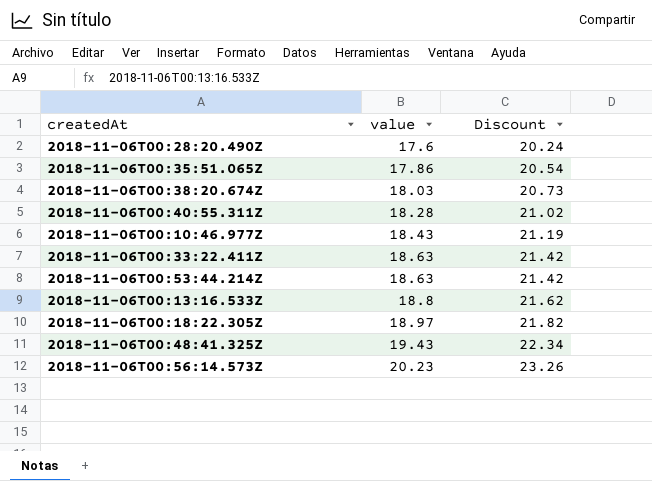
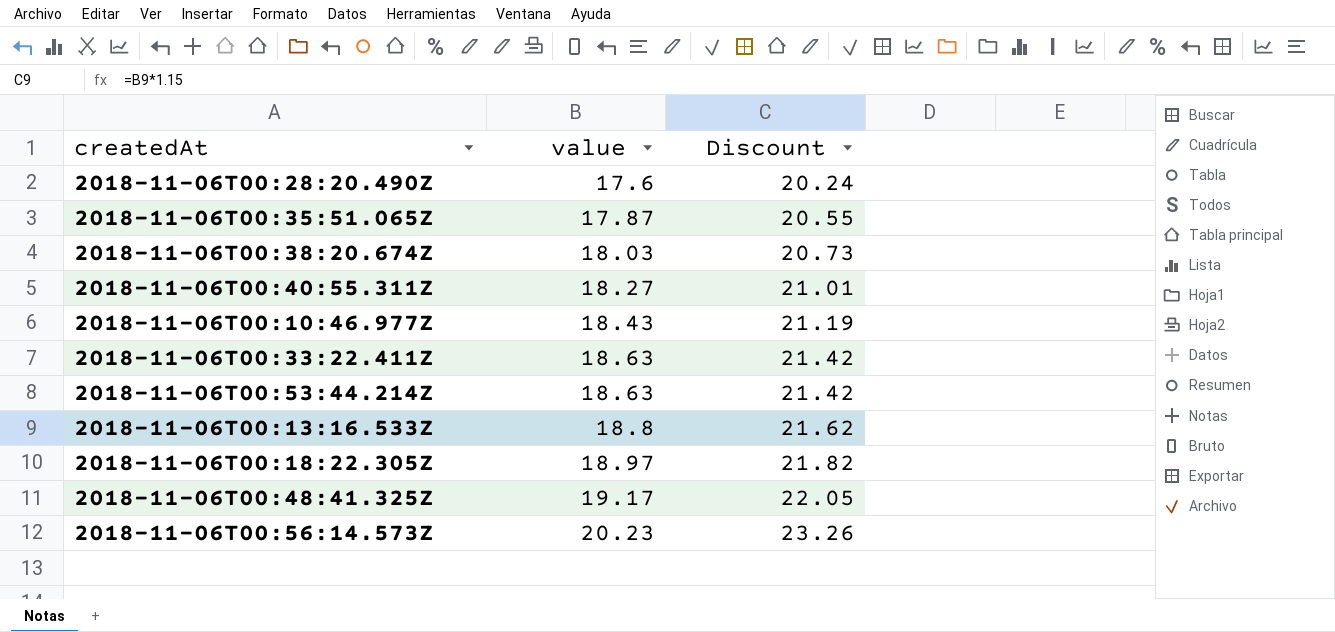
2018-11-06T00:35:51.065Z | value: 17.86 -> 17.87
2018-11-06T00:35:51.065Z | Discount: 20.54 -> 20.55
2018-11-06T00:40:55.311Z | value: 18.28 -> 18.27
2018-11-06T00:40:55.311Z | Discount: 21.02 -> 21.01
2018-11-06T00:48:41.325Z | value: 19.43 -> 19.17
2018-11-06T00:48:41.325Z | Discount: 22.34 -> 22.05

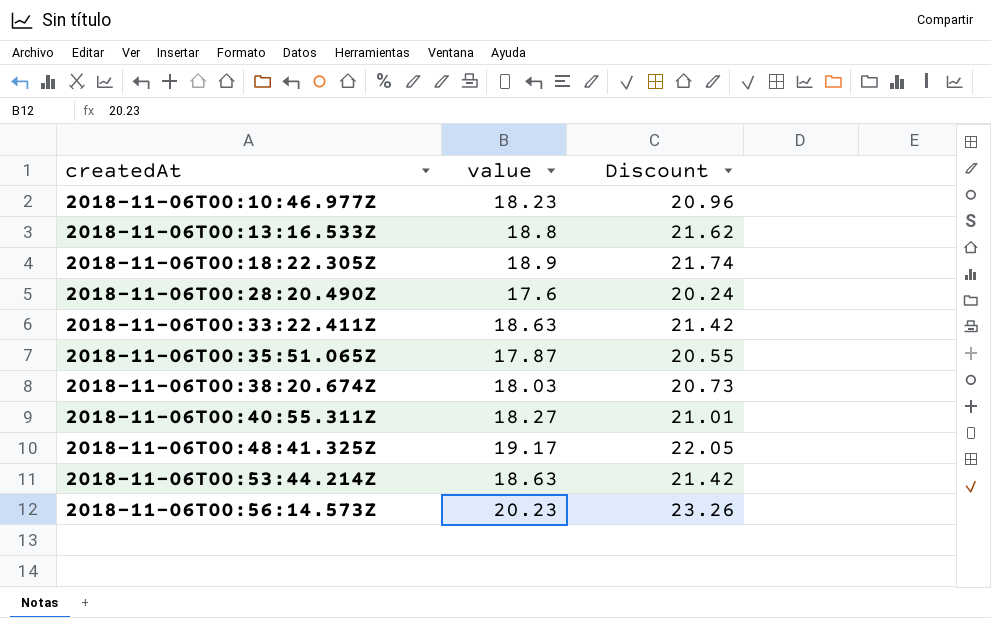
row order: value ascending -> createdAt ascending
2018-11-06T00:10:46.977Z | value: 18.43 -> 18.23
2018-11-06T00:10:46.977Z | Discount: 21.19 -> 20.96
2018-11-06T00:18:22.305Z | value: 18.97 -> 18.9
2018-11-06T00:18:22.305Z | Discount: 21.82 -> 21.74

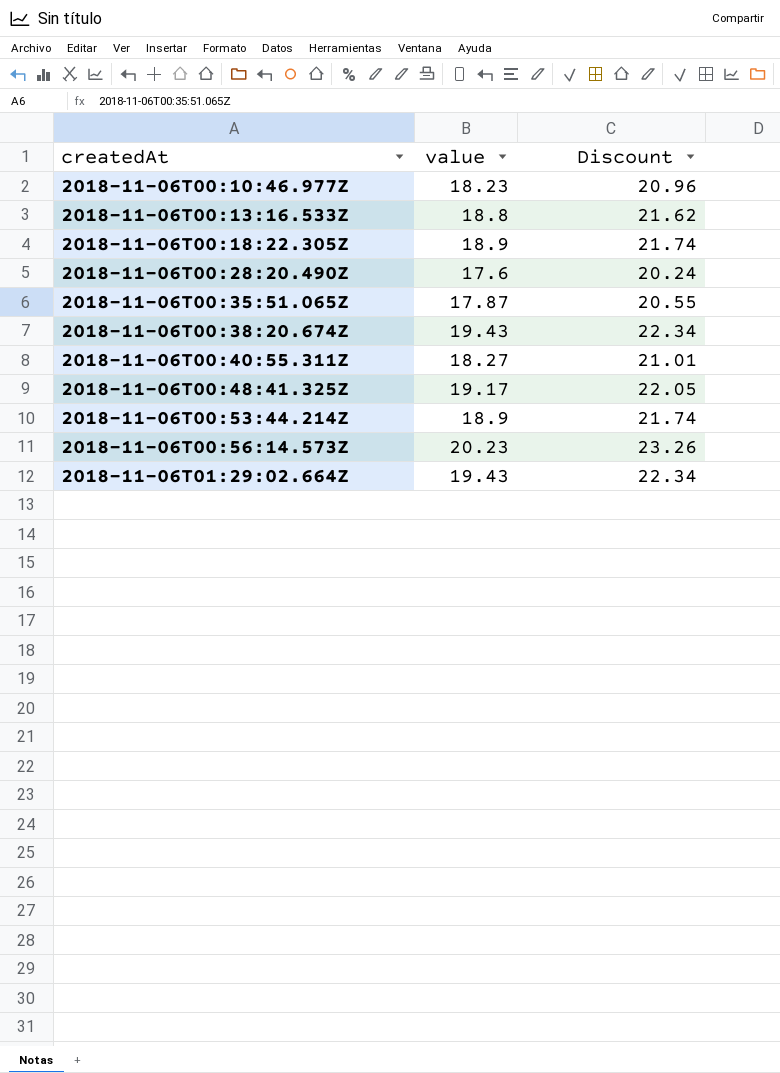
row 2018-11-06T00:33:22.411Z: 18.63 | 21.42 -> none
2018-11-06T00:38:20.674Z | value: 18.03 -> 19.43
2018-11-06T00:38:20.674Z | Discount: 20.73 -> 22.34
2018-11-06T00:53:44.214Z | value: 18.63 -> 18.9
2018-11-06T00:53:44.214Z | Discount: 21.42 -> 21.74
row 2018-11-06T01:29:02.664Z: none -> 19.43 | 22.34

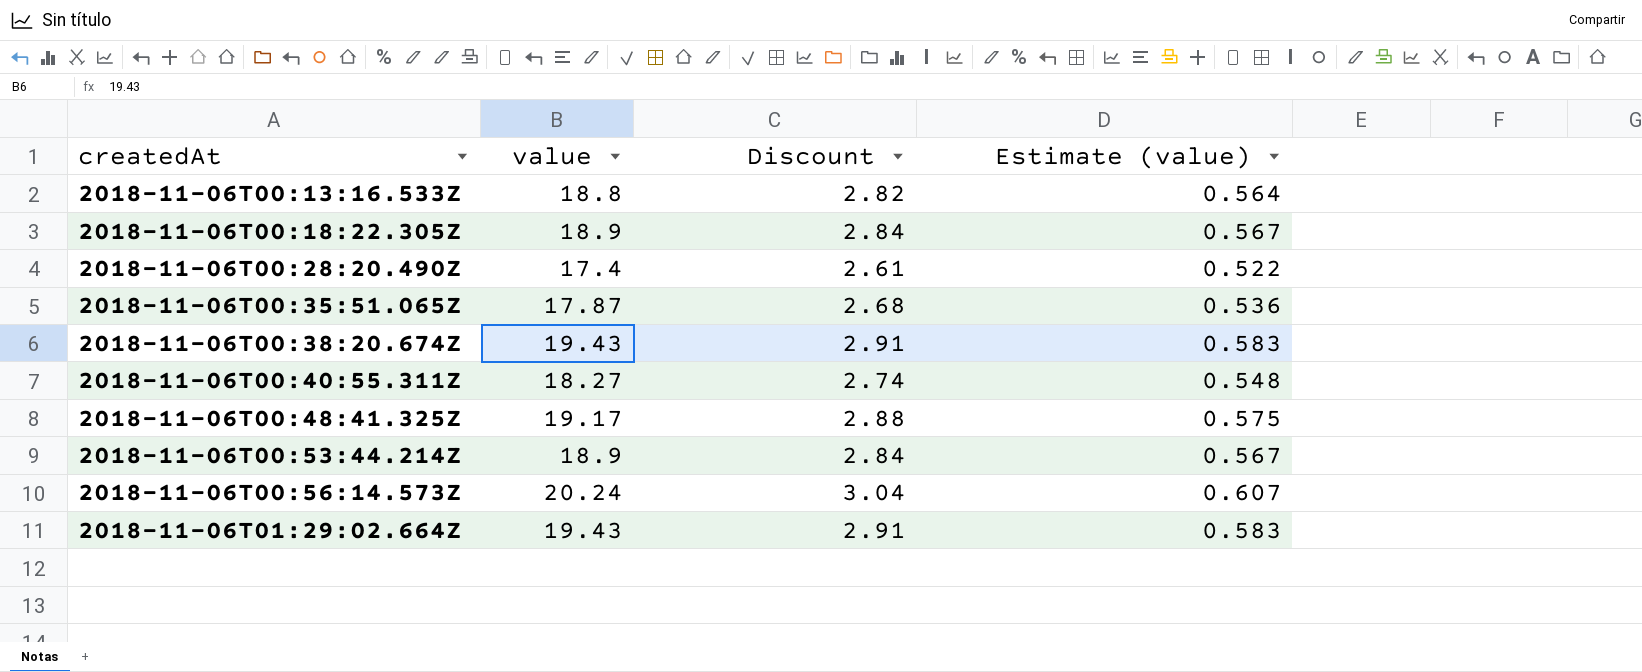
column Discount | formula: [value] * 1.15 -> [value] * 0.15
column Estimate (value) | formula: none -> [value] * 0.03
row 2018-11-06T00:10:46.977Z: 18.23 | 20.96 -> none
2018-11-06T00:28:20.490Z | value: 17.6 -> 17.4
2018-11-06T00:56:14.573Z | value: 20.23 -> 20.24

